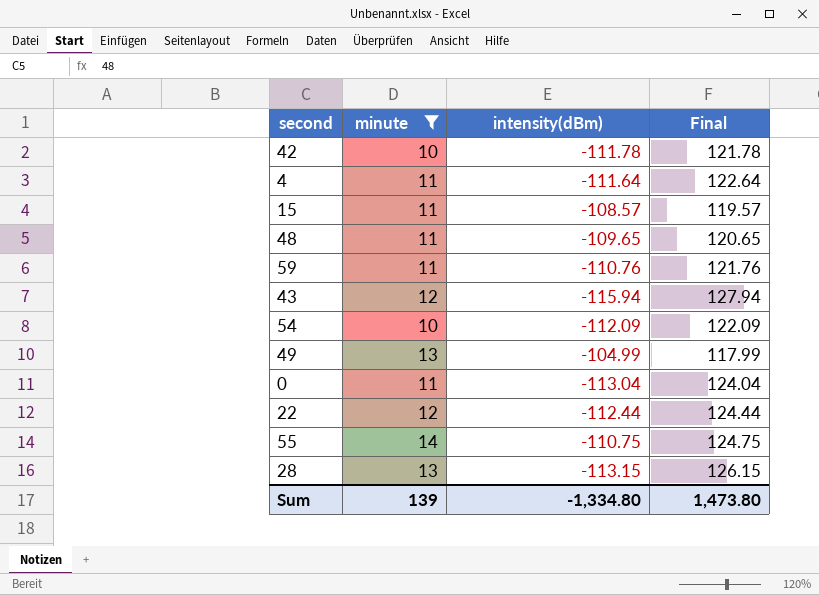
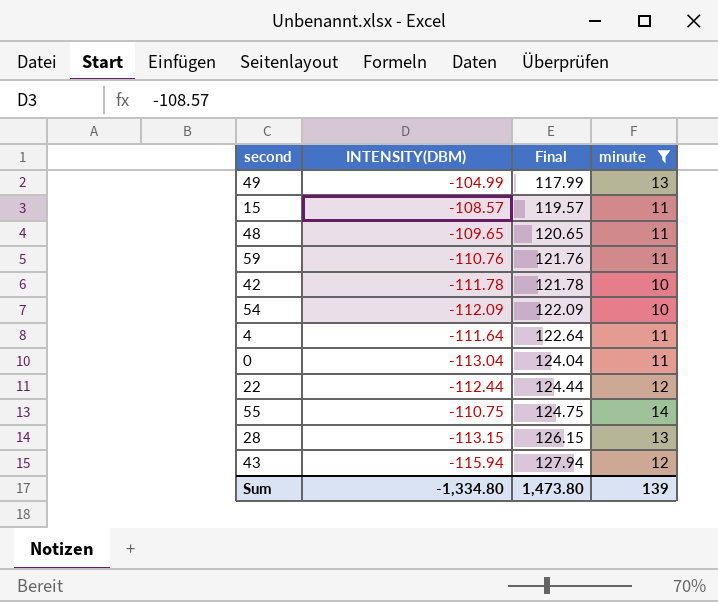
row order: none -> Final ascending
column name: intensity(dBm) -> INTENSITY(DBM)
column minute | position: 2 -> 4

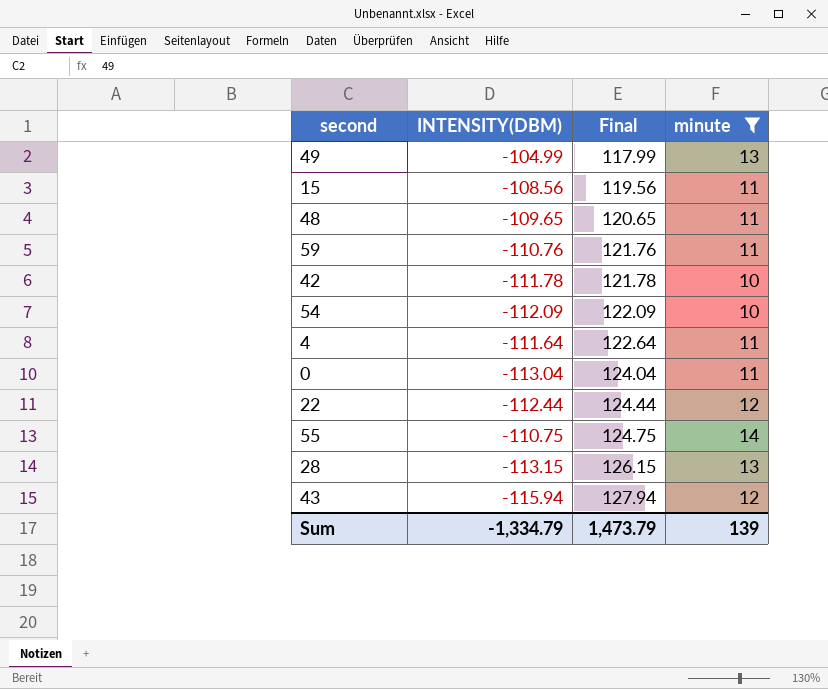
15 | INTENSITY(DBM): -108.57 -> -108.56
15 | Final: 119.57 -> 119.56
Sum | INTENSITY(DBM): -1,334.80 -> -1,334.79
Sum | Final: 1,473.80 -> 1,473.79

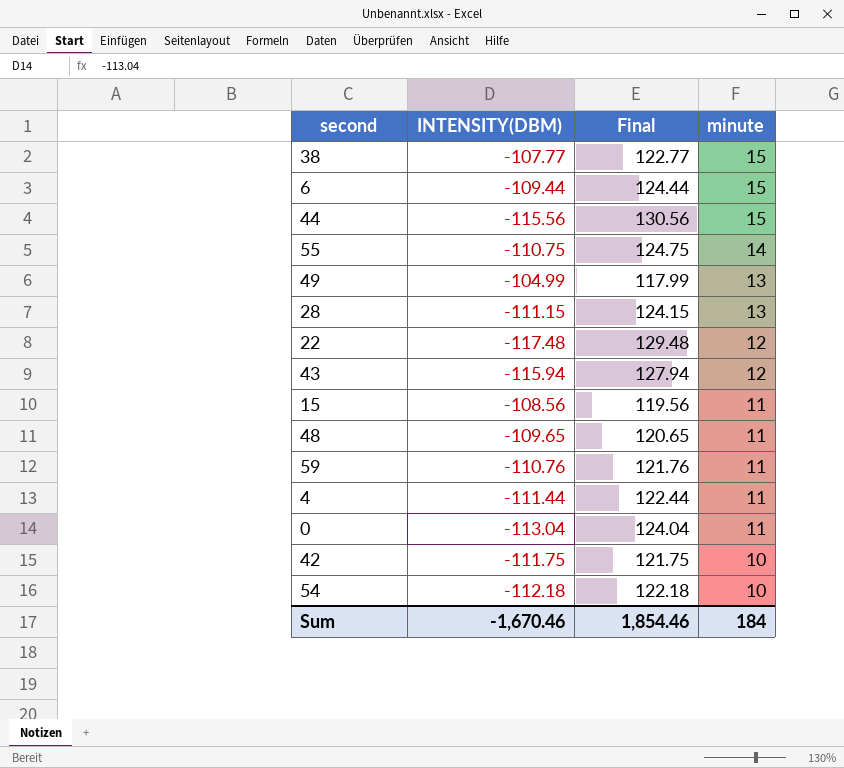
filter: minute != 15 -> none
row order: Final ascending -> minute descending
28 | INTENSITY(DBM): -113.15 -> -111.15
28 | Final: 126.15 -> 124.15
22 | INTENSITY(DBM): -112.44 -> -117.48
22 | Final: 124.44 -> 129.48
4 | INTENSITY(DBM): -111.64 -> -111.44
4 | Final: 122.64 -> 122.44
42 | INTENSITY(DBM): -111.78 -> -111.75
42 | Final: 121.78 -> 121.75
54 | INTENSITY(DBM): -112.09 -> -112.18
54 | Final: 122.09 -> 122.18
Sum | INTENSITY(DBM): -1,334.79 -> -1,670.46
Sum | Final: 1,473.79 -> 1,854.46
Sum | minute: 139 -> 184

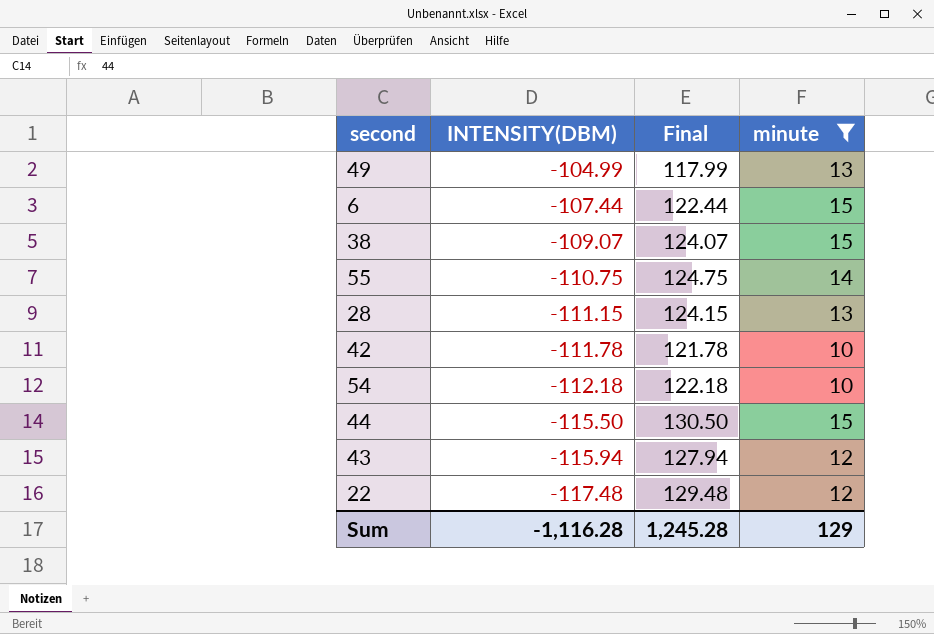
filter: none -> minute != 11
row order: minute descending -> INTENSITY(DBM) descending
6 | INTENSITY(DBM): -109.44 -> -107.44
6 | Final: 124.44 -> 122.44
38 | INTENSITY(DBM): -107.77 -> -109.07
38 | Final: 122.77 -> 124.07
42 | INTENSITY(DBM): -111.75 -> -111.78
42 | Final: 121.75 -> 121.78
44 | INTENSITY(DBM): -115.56 -> -115.50
44 | Final: 130.56 -> 130.50
Sum | INTENSITY(DBM): -1,670.46 -> -1,116.28
Sum | Final: 1,854.46 -> 1,245.28
Sum | minute: 184 -> 129

